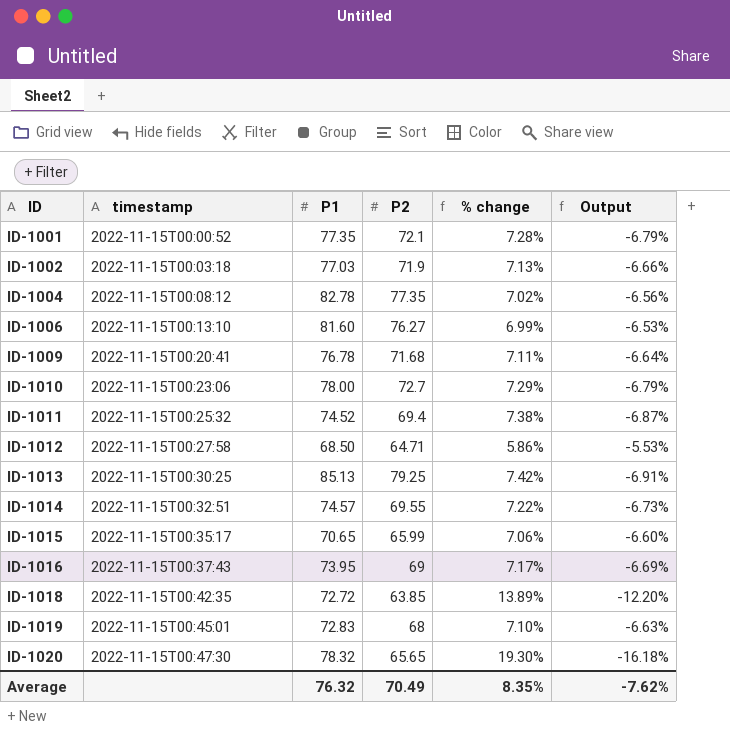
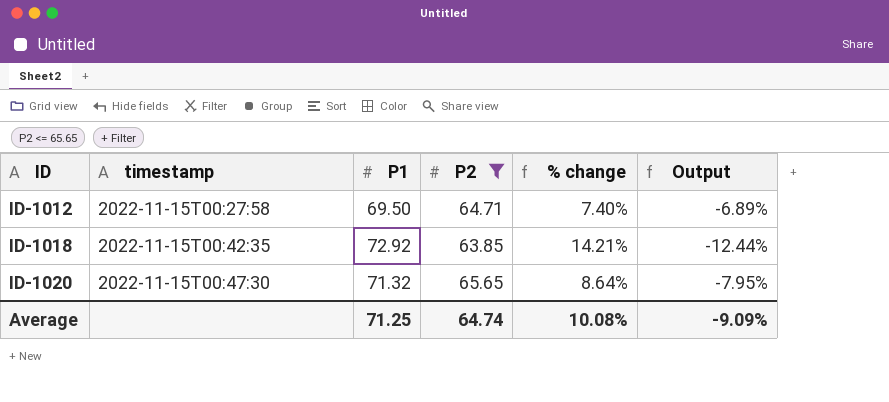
filter: none -> P2 <= 65.65
ID-1012 | P1: 68.50 -> 69.50
ID-1012 | % change: 5.86% -> 7.40%
ID-1012 | Output: -5.53% -> -6.89%
ID-1018 | P1: 72.72 -> 72.92
ID-1018 | % change: 13.89% -> 14.21%
ID-1018 | Output: -12.20% -> -12.44%
ID-1020 | P1: 78.32 -> 71.32
ID-1020 | % change: 19.30% -> 8.64%
ID-1020 | Output: -16.18% -> -7.95%
Average | P1: 76.32 -> 71.25
Average | P2: 70.49 -> 64.74
Average | % change: 8.35% -> 10.08%
Average | Output: -7.62% -> -9.09%

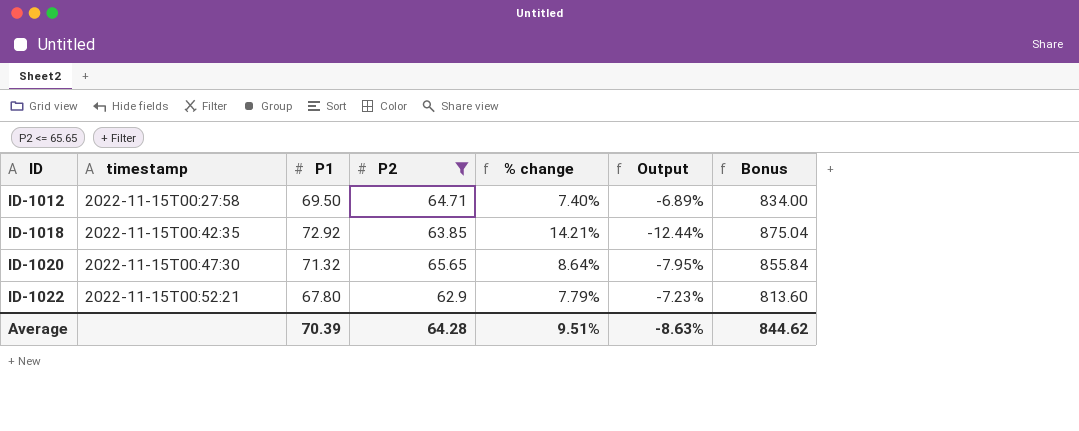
column Bonus | formula: none -> [P1] * 12
row ID-1022: none -> 2022-11-15T00:52:21 | 67.80 | 62.9 | 7.79% | -7.23% | 813.60
Average | P1: 71.25 -> 70.39
Average | P2: 64.74 -> 64.28
Average | % change: 10.08% -> 9.51%
Average | Output: -9.09% -> -8.63%

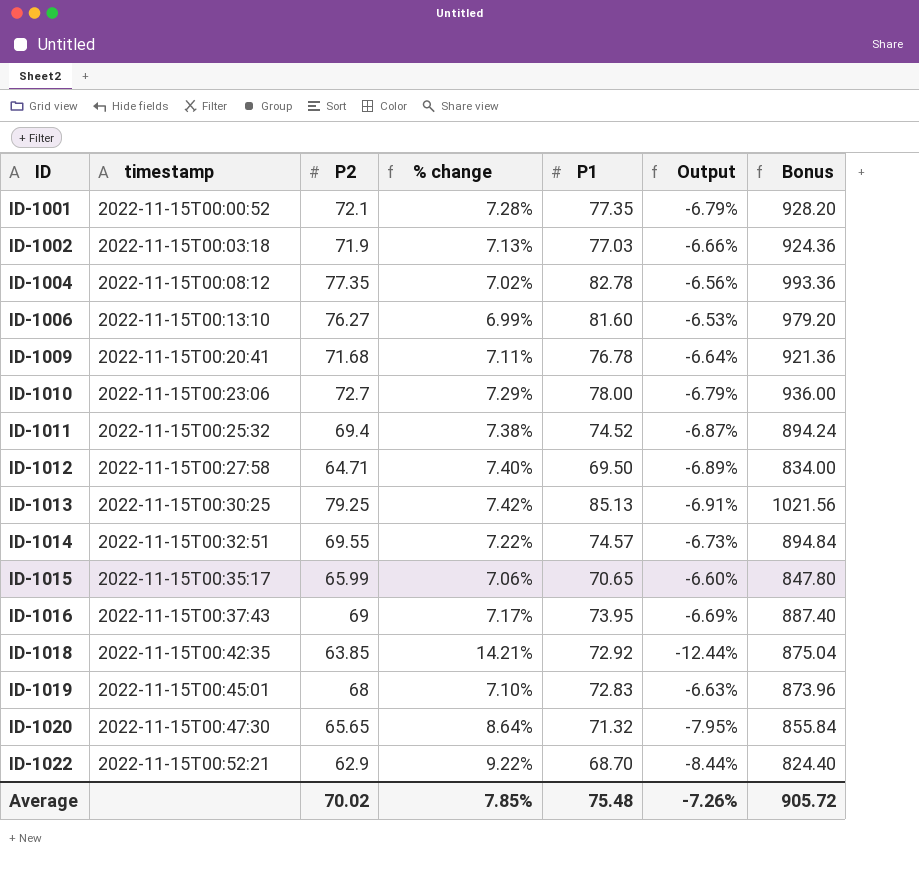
filter: P2 <= 65.65 -> none
column P1 | position: 3 -> 5
ID-1022 | % change: 7.79% -> 9.22%
ID-1022 | P1: 67.80 -> 68.70
ID-1022 | Output: -7.23% -> -8.44%
ID-1022 | Bonus: 813.60 -> 824.40
Average | P2: 64.28 -> 70.02
Average | % change: 9.51% -> 7.85%
Average | P1: 70.39 -> 75.48
Average | Output: -8.63% -> -7.26%
Average | Bonus: 844.62 -> 905.72

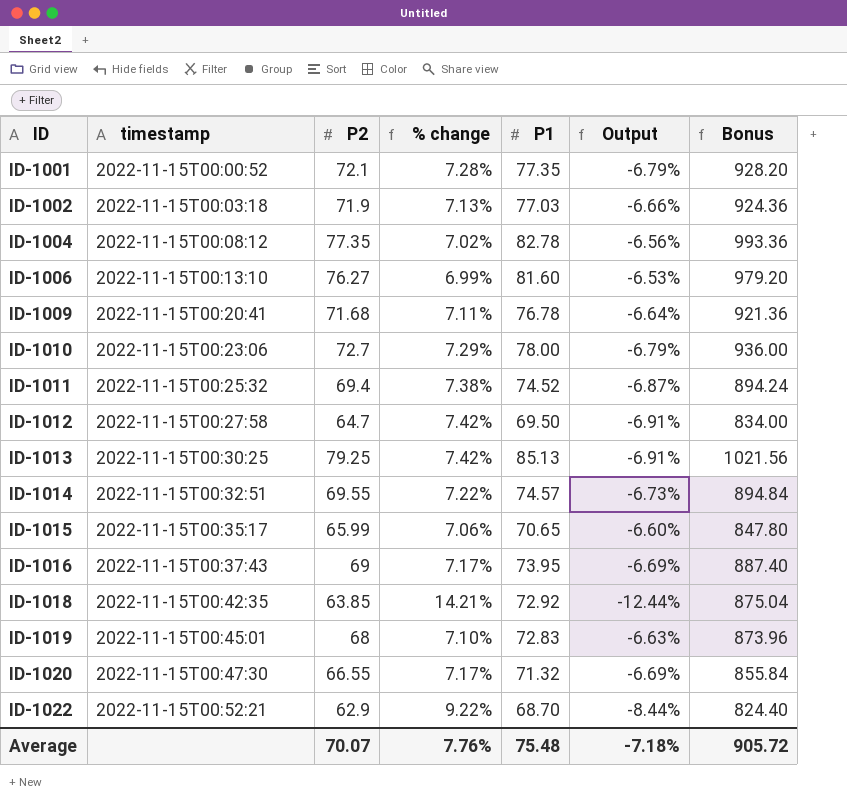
ID-1012 | P2: 64.71 -> 64.7
ID-1012 | % change: 7.40% -> 7.42%
ID-1012 | Output: -6.89% -> -6.91%
ID-1020 | P2: 65.65 -> 66.55
ID-1020 | % change: 8.64% -> 7.17%
ID-1020 | Output: -7.95% -> -6.69%
Average | P2: 70.02 -> 70.07
Average | % change: 7.85% -> 7.76%
Average | Output: -7.26% -> -7.18%

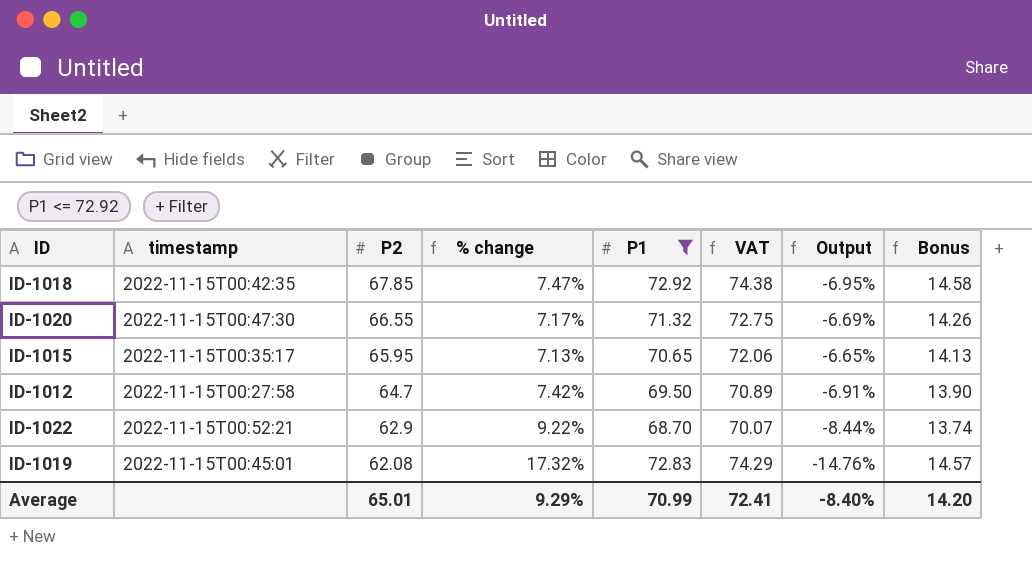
filter: none -> P1 <= 72.92
row order: ID ascending -> P2 descending
column VAT | formula: none -> [P1] * 1.02
column Bonus | formula: [P1] * 12 -> [P1] * 0.2
ID-1018 | P2: 63.85 -> 67.85
ID-1018 | % change: 14.21% -> 7.47%
ID-1018 | Output: -12.44% -> -6.95%
ID-1015 | P2: 65.99 -> 65.95
ID-1015 | % change: 7.06% -> 7.13%
ID-1015 | Output: -6.60% -> -6.65%
ID-1019 | P2: 68 -> 62.08
ID-1019 | % change: 7.10% -> 17.32%
ID-1019 | Output: -6.63% -> -14.76%
Average | P2: 70.07 -> 65.01
Average | % change: 7.76% -> 9.29%
Average | P1: 75.48 -> 70.99
Average | Output: -7.18% -> -8.40%
Average | Bonus: 905.72 -> 14.20

